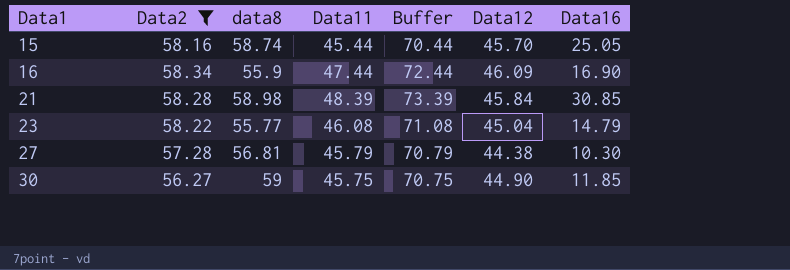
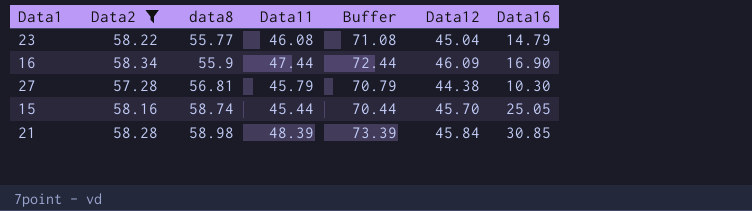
row order: Data1 ascending -> data8 ascending
row 30: 56.27 | 59 | 45.75 | 70.75 | 44.90 | 11.85 -> none

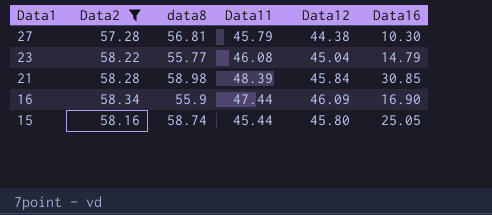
row order: data8 ascending -> Data1 descending
column Buffer | formula: [Data11] + 25 -> none
15 | Data12: 45.70 -> 45.80

